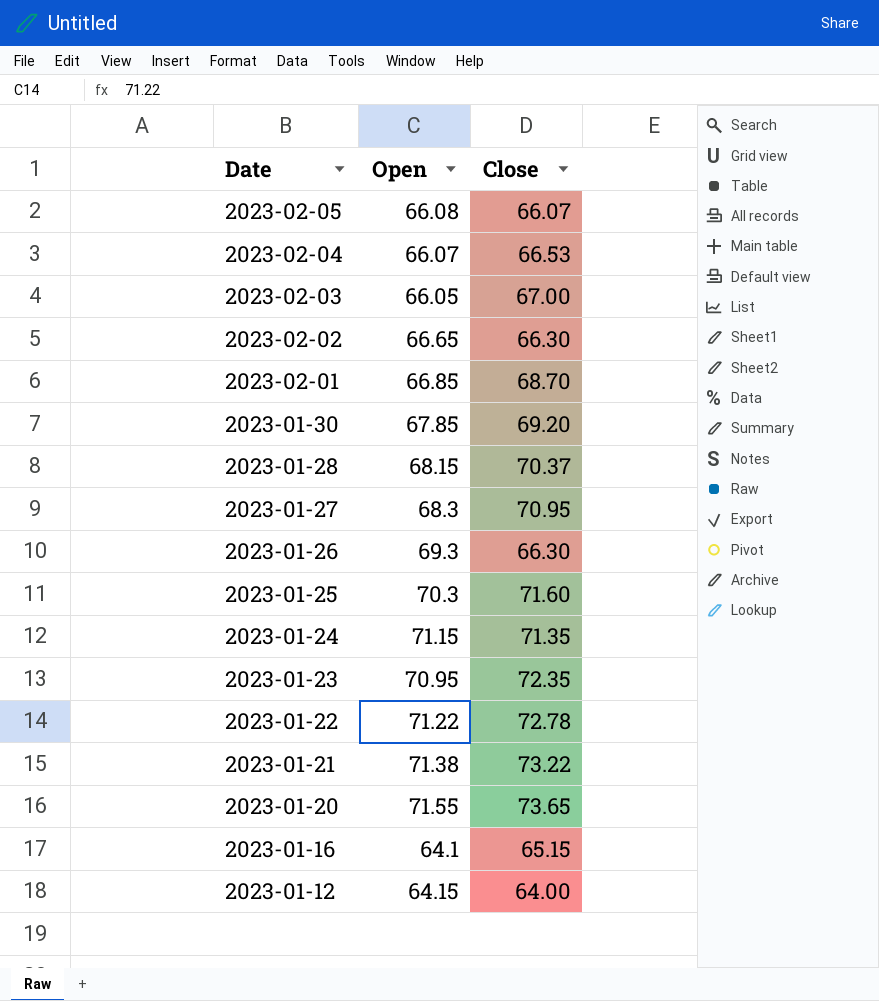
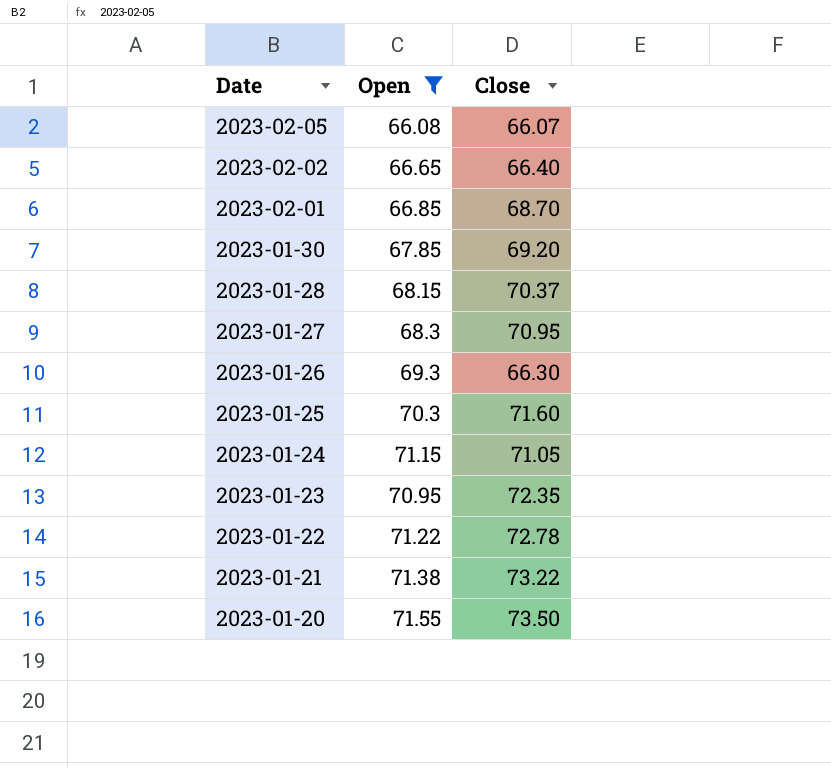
filter: none -> Open >= 66.08
2023-02-02 | Close: 66.30 -> 66.40
2023-01-24 | Close: 71.35 -> 71.05
2023-01-20 | Close: 73.65 -> 73.50

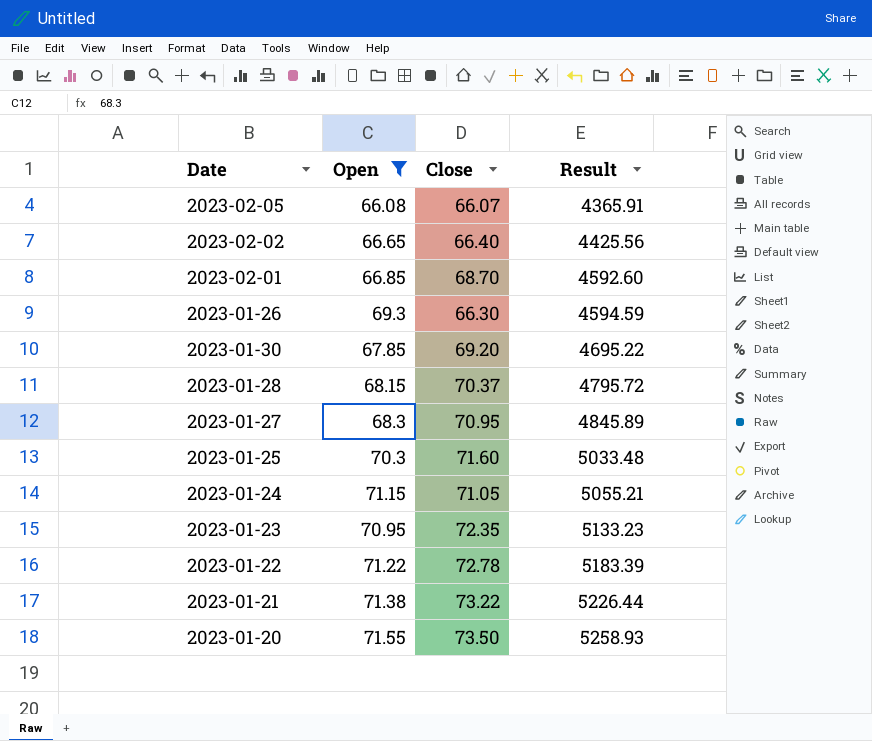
row order: Date descending -> Result ascending
column Result | formula: none -> [Open] * [Close]

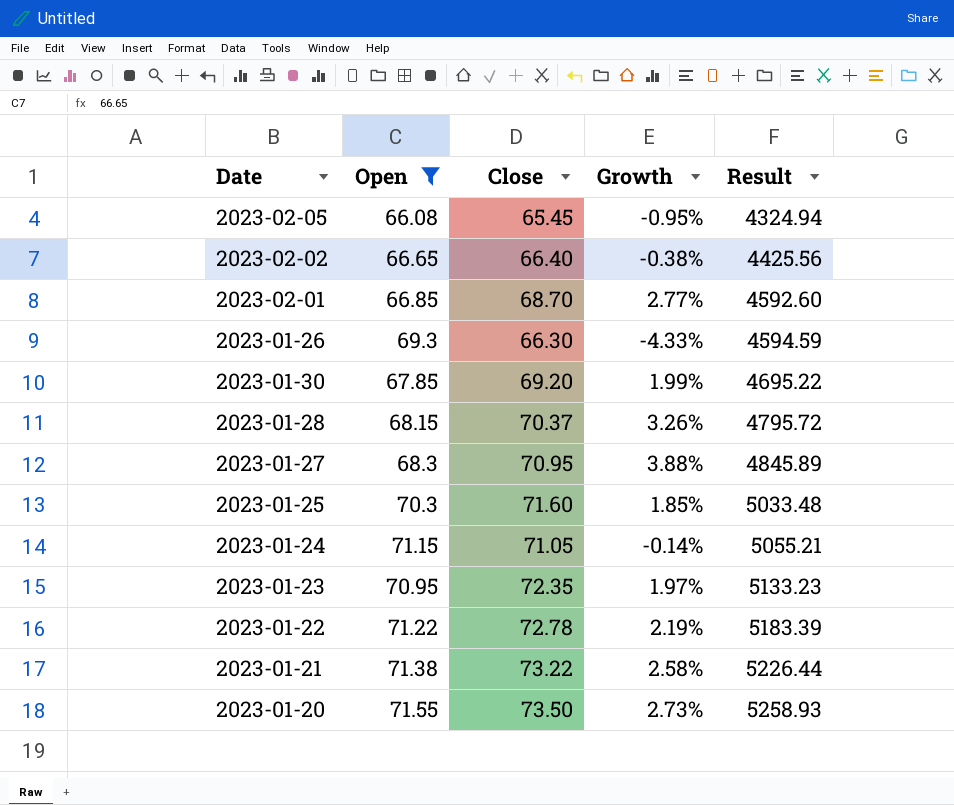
column Growth | formula: none -> ([Close] - [Open]) / [Open]
2023-02-05 | Close: 66.07 -> 65.45
2023-02-05 | Result: 4365.91 -> 4324.94

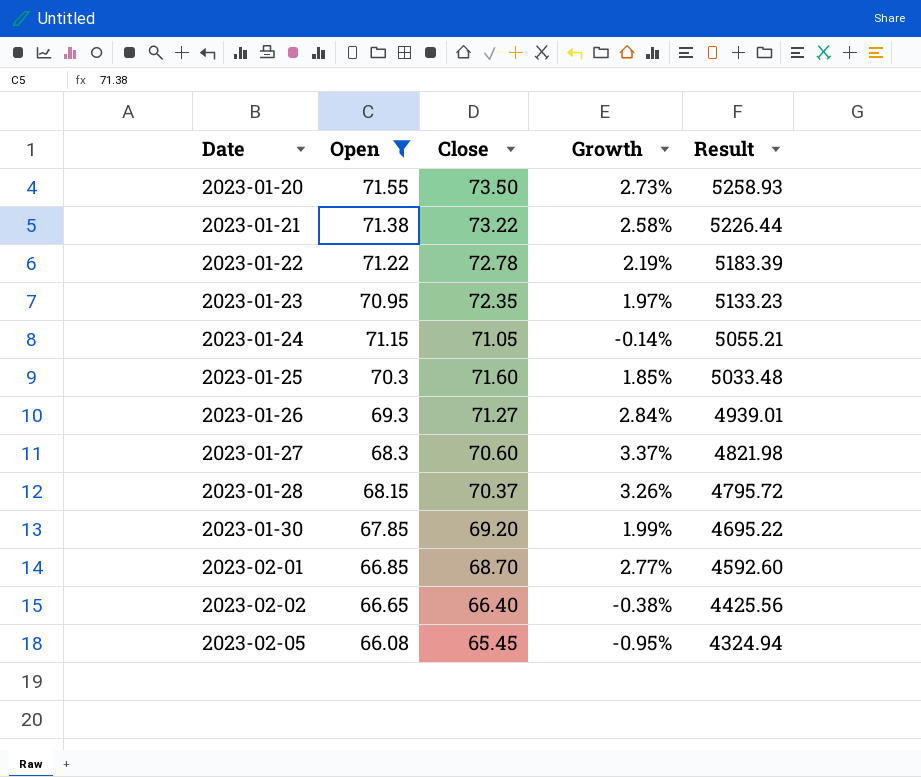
row order: Result ascending -> Date ascending
2023-01-26 | Close: 66.30 -> 71.27
2023-01-26 | Growth: -4.33% -> 2.84%
2023-01-26 | Result: 4594.59 -> 4939.01
2023-01-27 | Close: 70.95 -> 70.60
2023-01-27 | Growth: 3.88% -> 3.37%
2023-01-27 | Result: 4845.89 -> 4821.98

